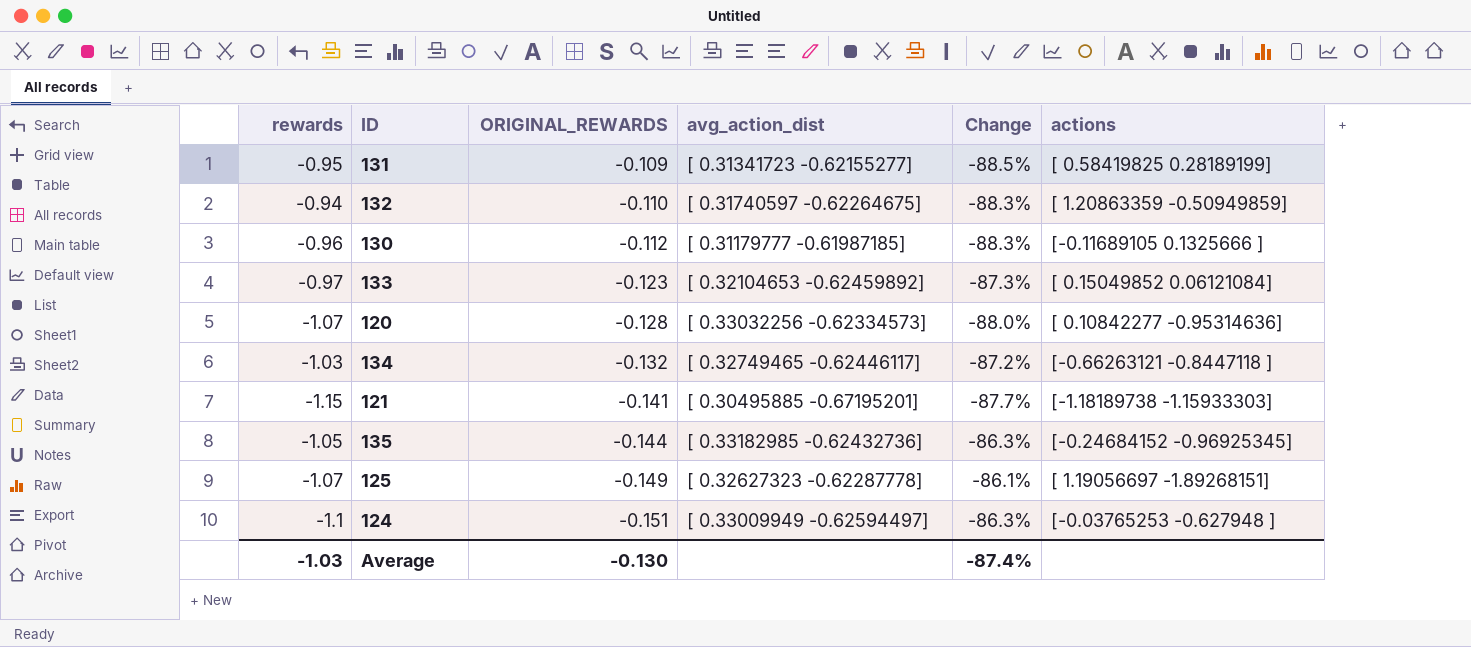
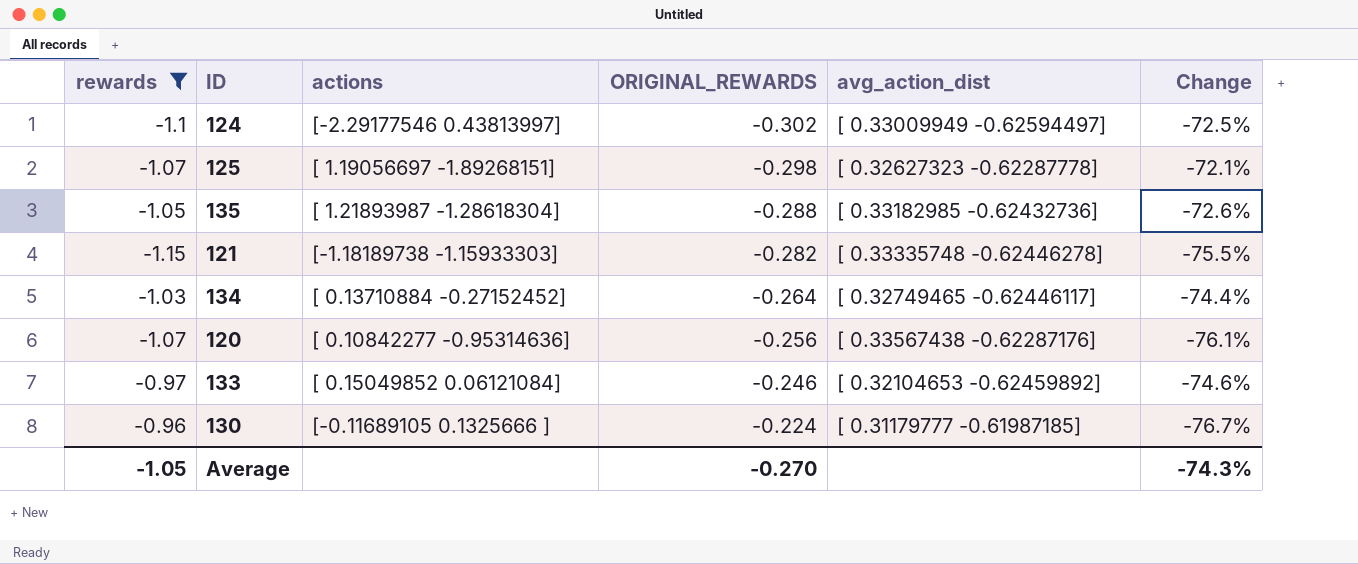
filter: none -> rewards <= -0.96
row order: ORIGINAL_REWARDS descending -> ORIGINAL_REWARDS ascending
column actions | position: 6 -> 3
124 | actions: [-0.03765253 -0.627948 ] -> [-2.29177546 0.43813997]
124 | ORIGINAL_REWARDS: -0.151 -> -0.302
124 | Change: -86.3% -> -72.5%
125 | ORIGINAL_REWARDS: -0.149 -> -0.298
125 | Change: -86.1% -> -72.1%
135 | actions: [-0.24684152 -0.96925345] -> [ 1.21893987 -1.28618304]
135 | ORIGINAL_REWARDS: -0.144 -> -0.288
135 | Change: -86.3% -> -72.6%
121 | ORIGINAL_REWARDS: -0.141 -> -0.282
121 | avg_action_dist: [ 0.30495885 -0.67195201] -> [ 0.33335748 -0.62446278]
121 | Change: -87.7% -> -75.5%
134 | actions: [-0.66263121 -0.8447118 ] -> [ 0.13710884 -0.27152452]
134 | ORIGINAL_REWARDS: -0.132 -> -0.264
134 | Change: -87.2% -> -74.4%
120 | ORIGINAL_REWARDS: -0.128 -> -0.256
120 | avg_action_dist: [ 0.33032256 -0.62334573] -> [ 0.33567438 -0.62287176]
120 | Change: -88.0% -> -76.1%
133 | ORIGINAL_REWARDS: -0.123 -> -0.246
133 | Change: -87.3% -> -74.6%
130 | ORIGINAL_REWARDS: -0.112 -> -0.224
130 | Change: -88.3% -> -76.7%
Average | rewards: -1.03 -> -1.05
Average | ORIGINAL_REWARDS: -0.130 -> -0.270
Average | Change: -87.4% -> -74.3%

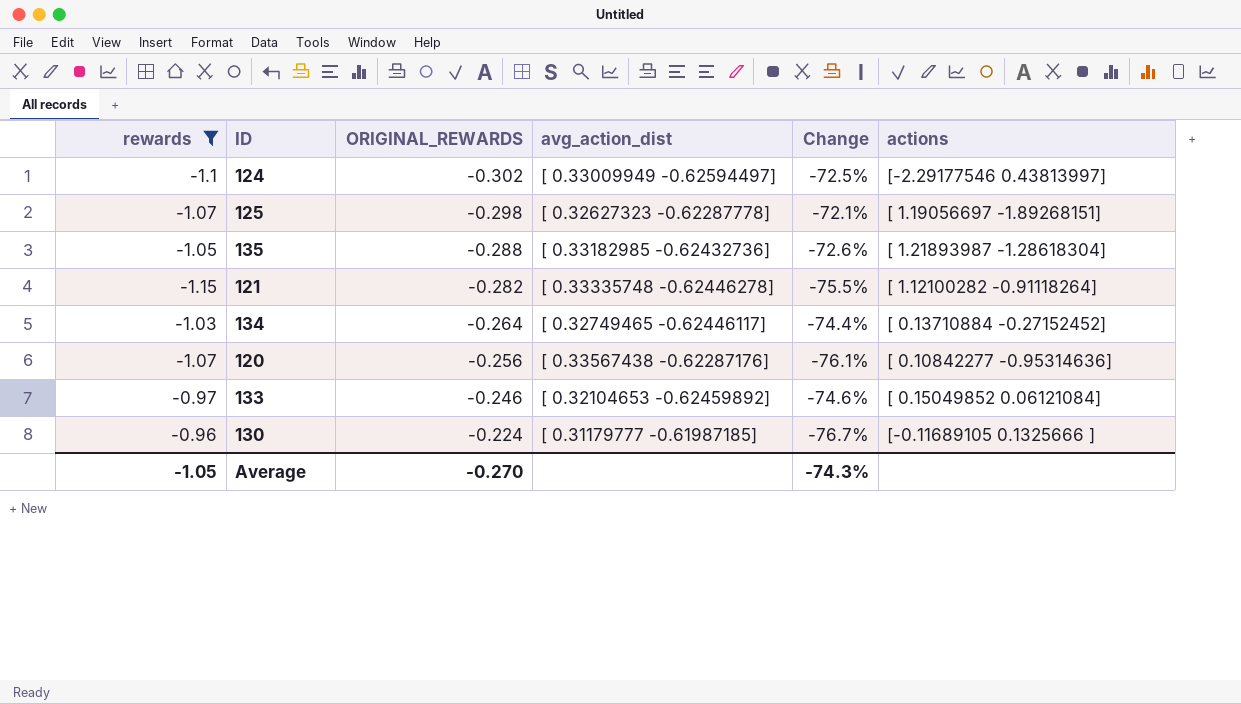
column actions | position: 3 -> 6
121 | actions: [-1.18189738 -1.15933303] -> [ 1.12100282 -0.91118264]

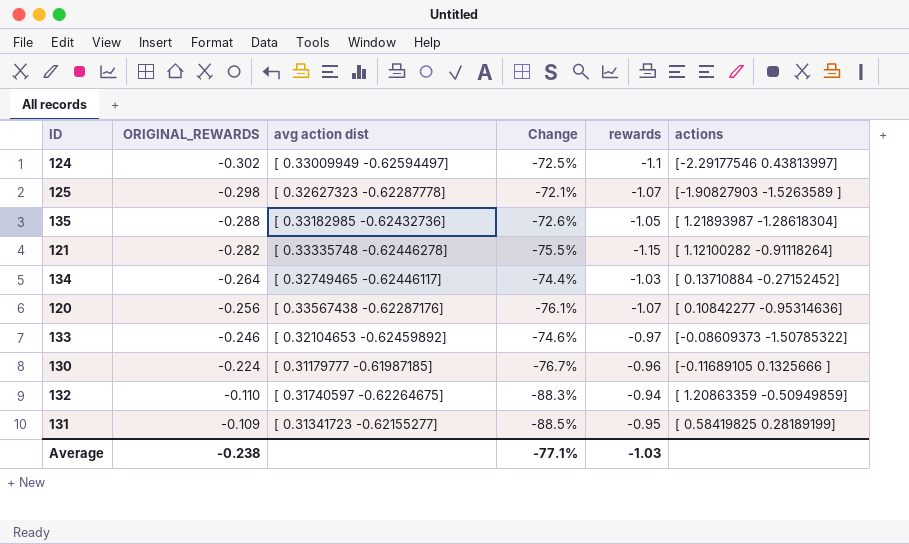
filter: rewards <= -0.96 -> none
column name: avg_action_dist -> avg action dist
column rewards | position: 1 -> 5
125 | actions: [ 1.19056697 -1.89268151] -> [-1.90827903 -1.5263589 ]
133 | actions: [ 0.15049852 0.06121084] -> [-0.08609373 -1.50785322]
Average | ORIGINAL_REWARDS: -0.270 -> -0.238
Average | Change: -74.3% -> -77.1%
Average | rewards: -1.05 -> -1.03

